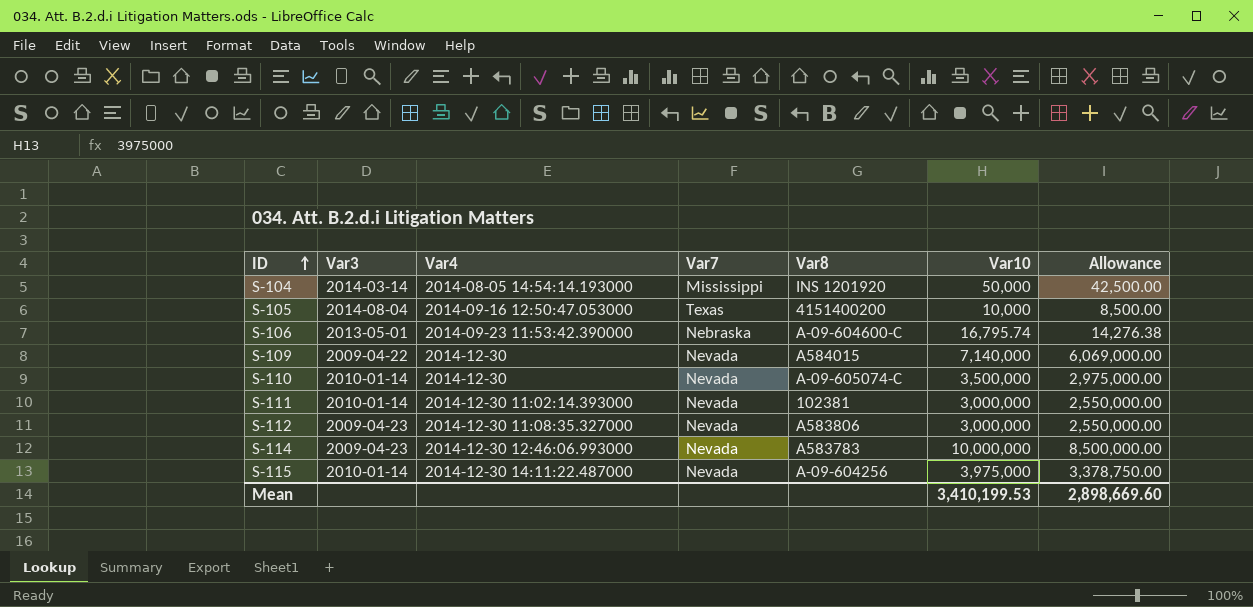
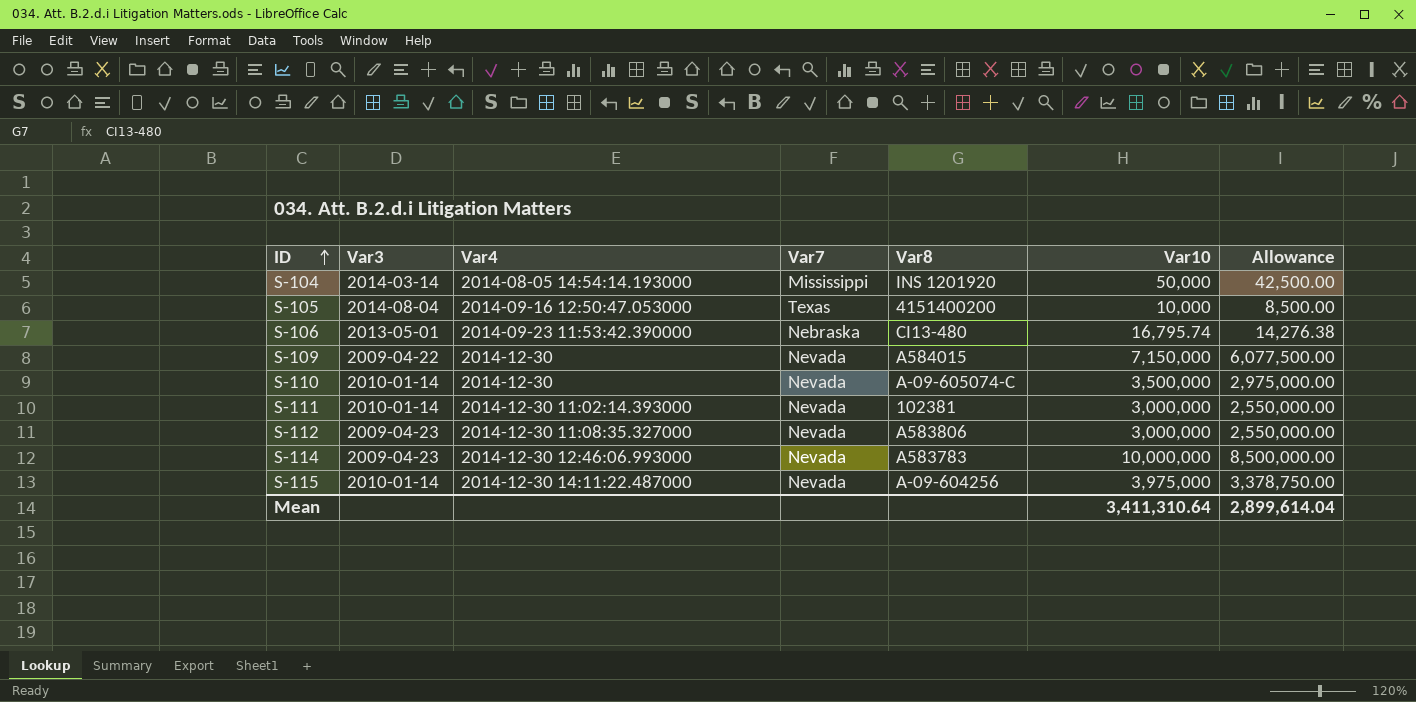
S-106 | Var8: A-09-604600-C -> CI13-480
S-109 | Var10: 7,140,000 -> 7,150,000
S-109 | Allowance: 6,069,000.00 -> 6,077,500.00
Mean | Var10: 3,410,199.53 -> 3,411,310.64
Mean | Allowance: 2,898,669.60 -> 2,899,614.04

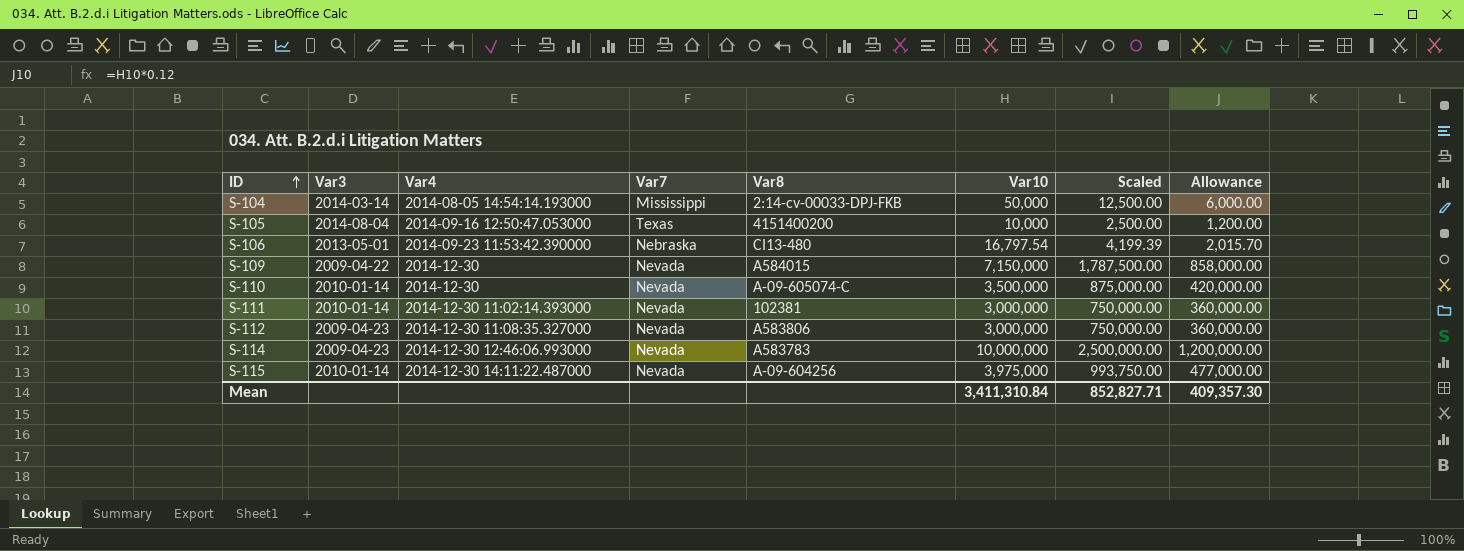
column Scaled | formula: none -> [Var10] * 0.25
column Allowance | formula: [Var10] * 0.85 -> [Var10] * 0.12
S-104 | Var8: INS 1201920 -> 2:14-cv-00033-DPJ-FKB
S-106 | Var10: 16,795.74 -> 16,797.54
Mean | Var10: 3,411,310.64 -> 3,411,310.84
Mean | Allowance: 2,899,614.04 -> 409,357.30

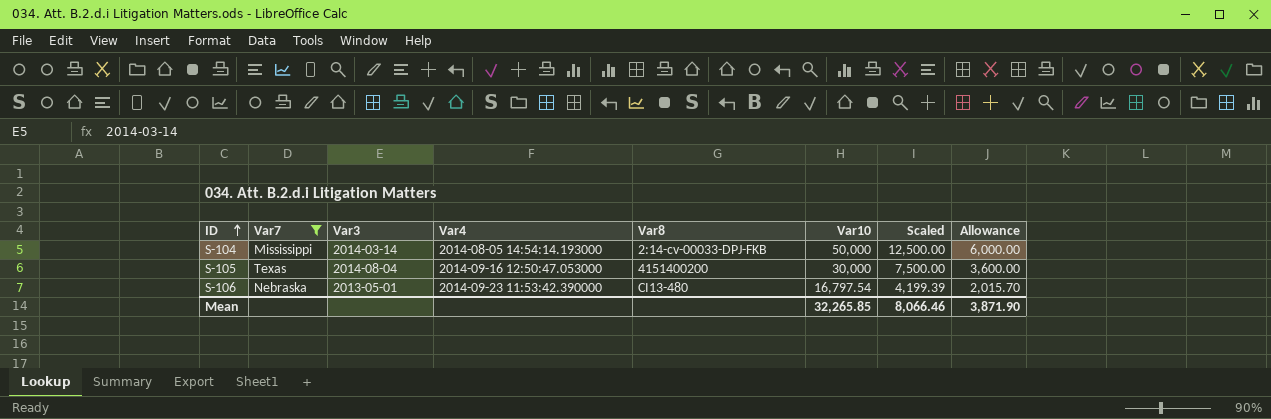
filter: none -> Var7 != Nevada
column Var7 | position: 4 -> 2
S-105 | Var10: 10,000 -> 30,000
S-105 | Scaled: 2,500.00 -> 7,500.00
S-105 | Allowance: 1,200.00 -> 3,600.00
Mean | Var10: 3,411,310.84 -> 32,265.85
Mean | Scaled: 852,827.71 -> 8,066.46
Mean | Allowance: 409,357.30 -> 3,871.90

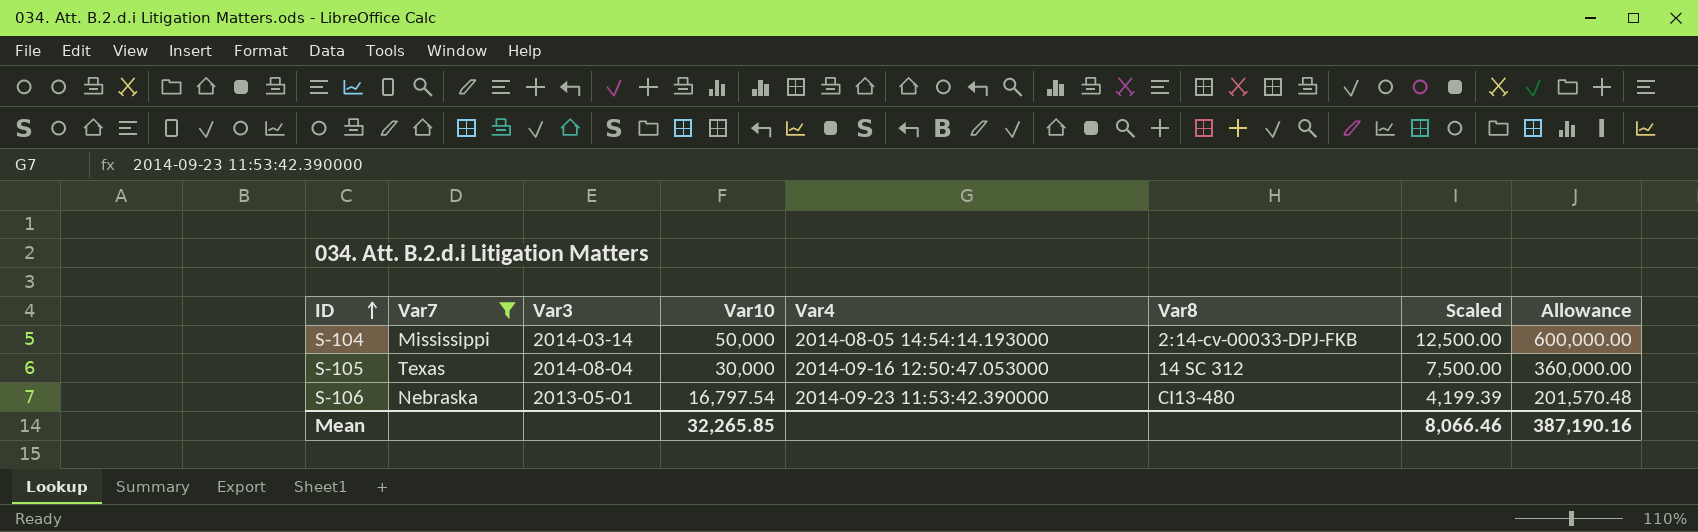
column Var10 | position: 6 -> 4
column Allowance | formula: [Var10] * 0.12 -> [Var10] * 12
S-105 | Var8: 4151400200 -> 14 SC 312
Mean | Allowance: 3,871.90 -> 387,190.16

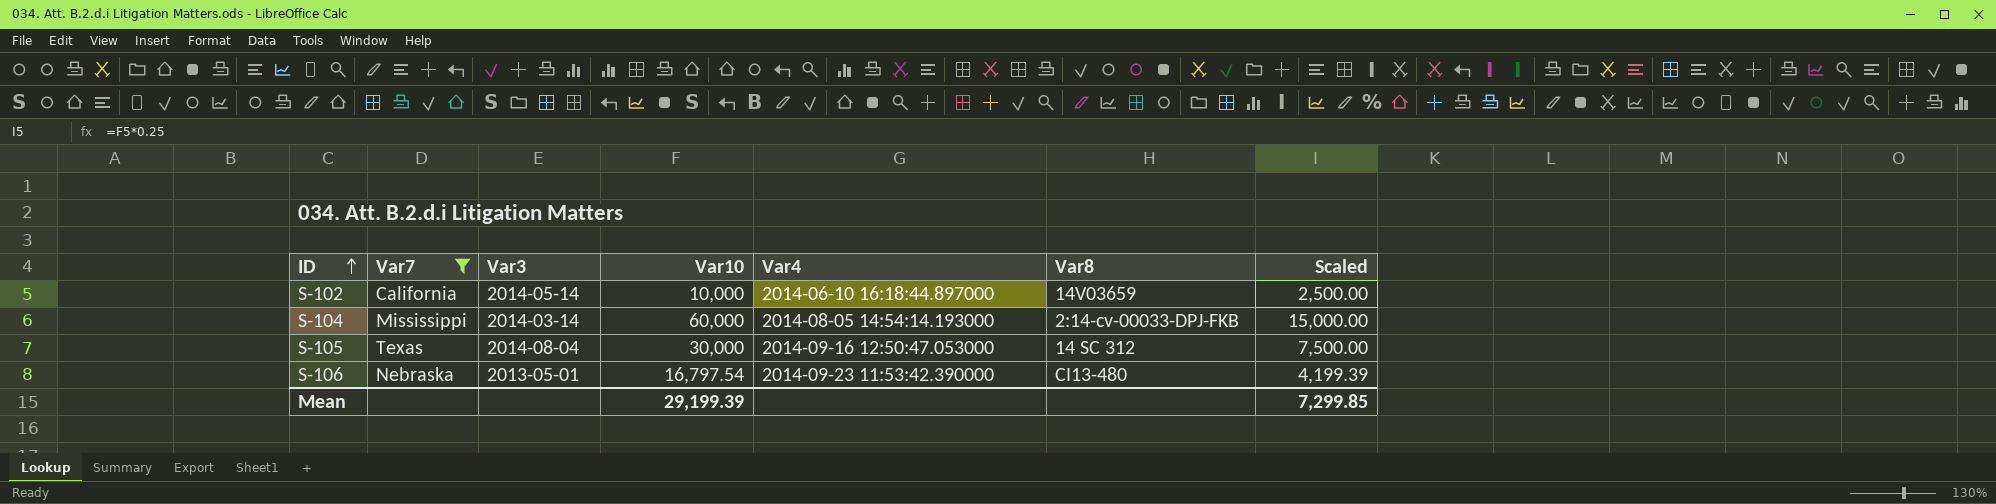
column Allowance | formula: [Var10] * 12 -> none
row S-102: none -> California | 2014-05-14 | 10,000 | 2014-06-10 16:18:44.897000 | 14V03659 | 2,500.00
S-104 | Var10: 50,000 -> 60,000
S-104 | Scaled: 12,500.00 -> 15,000.00
Mean | Var10: 32,265.85 -> 29,199.39
Mean | Scaled: 8,066.46 -> 7,299.85

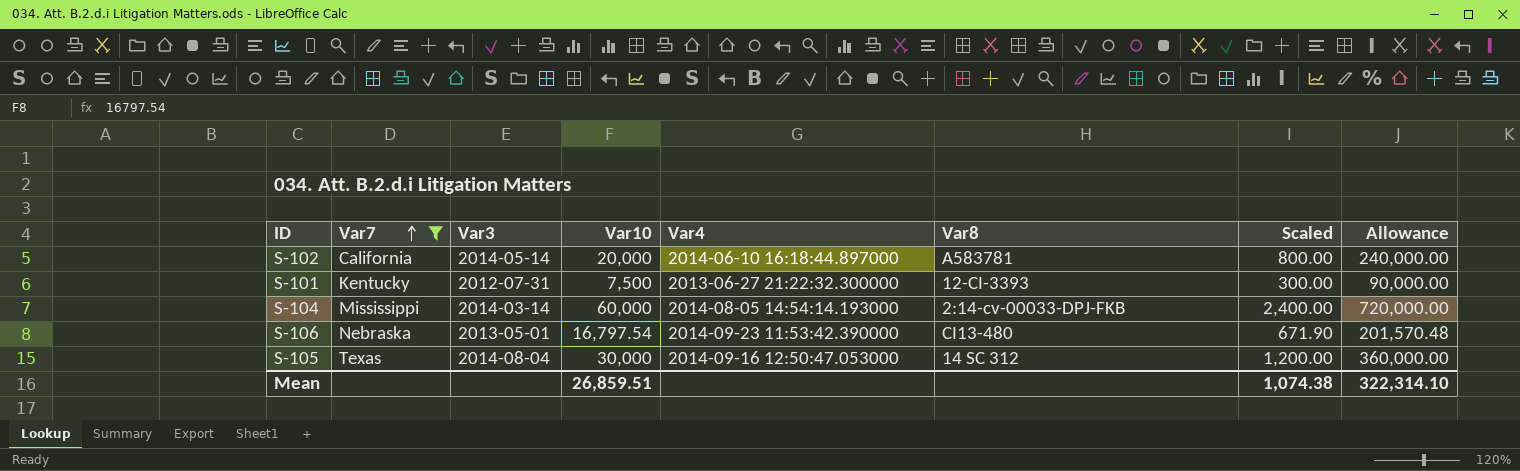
row order: ID ascending -> Var7 ascending
column Scaled | formula: [Var10] * 0.25 -> [Var10] * 0.04
column Allowance | formula: none -> [Var10] * 12
S-102 | Var10: 10,000 -> 20,000
S-102 | Var8: 14V03659 -> A583781
row S-101: none -> Kentucky | 2012-07-31 | 7,500 | 2013-06-27 21:22:32.300000 | 12-CI-3393 | 300.00 | 90,000.00
Mean | Var10: 29,199.39 -> 26,859.51
Mean | Scaled: 7,299.85 -> 1,074.38

